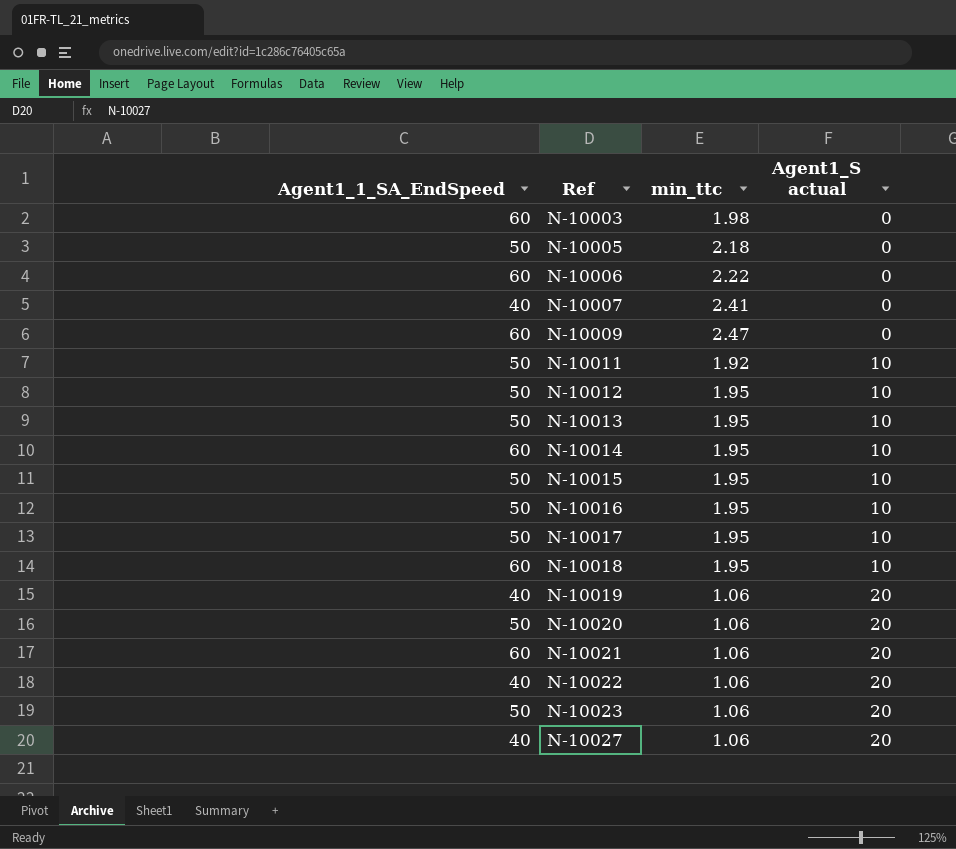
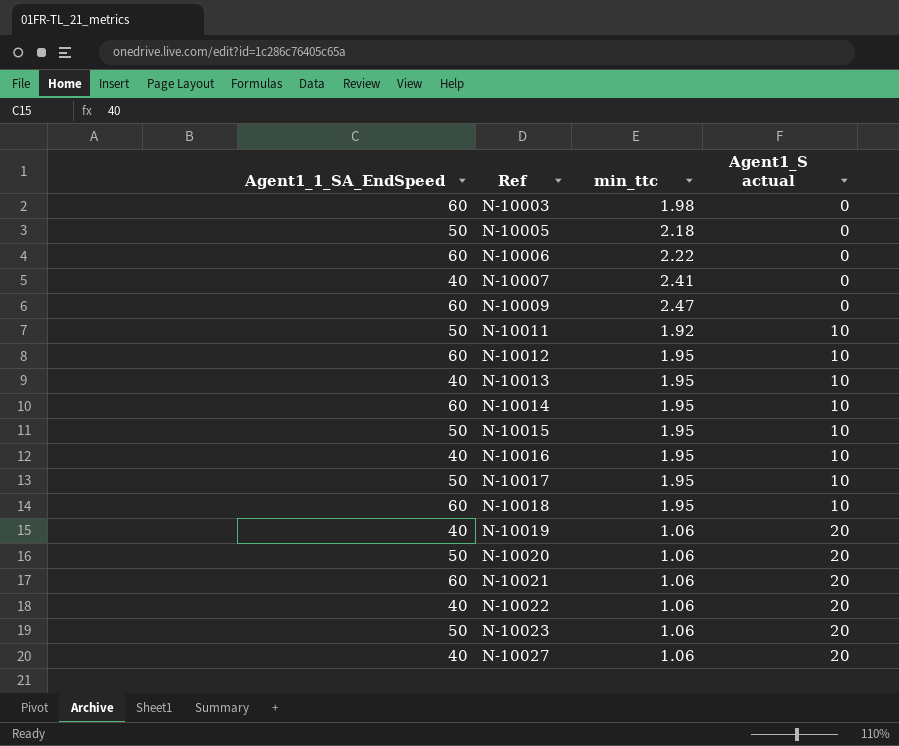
N-10012 | Agent1_1_SA_EndSpeed: 50 -> 60
N-10013 | Agent1_1_SA_EndSpeed: 50 -> 40
N-10016 | Agent1_1_SA_EndSpeed: 50 -> 40

